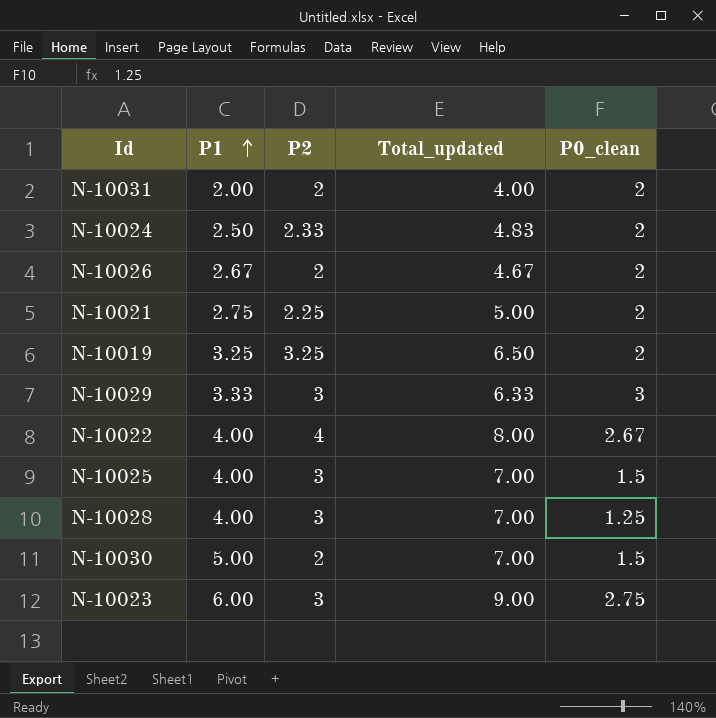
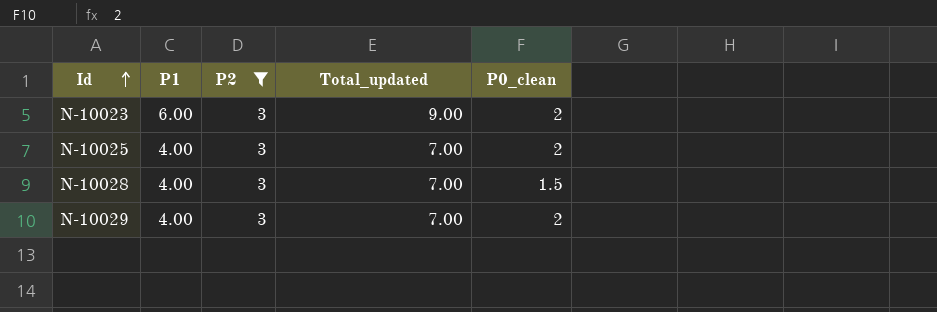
filter: none -> P2 = 3
row order: P1 ascending -> Id ascending
N-10023 | P0_clean: 2.75 -> 2
N-10025 | P0_clean: 1.5 -> 2
N-10028 | P0_clean: 1.25 -> 1.5
N-10029 | P1: 3.33 -> 4.00
N-10029 | Total_updated: 6.33 -> 7.00
N-10029 | P0_clean: 3 -> 2

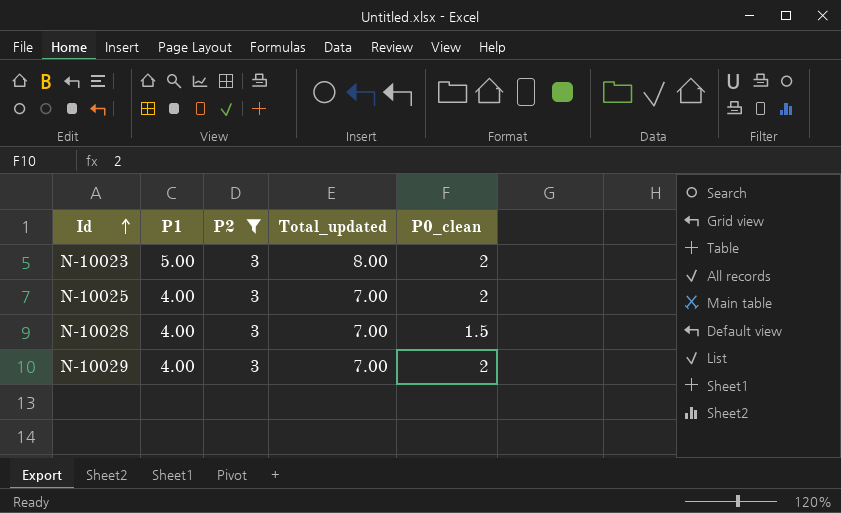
N-10023 | P1: 6.00 -> 5.00
N-10023 | Total_updated: 9.00 -> 8.00

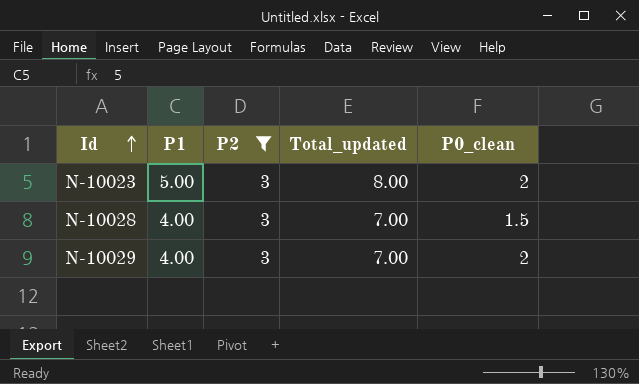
row N-10025: 4.00 | 3 | 7.00 | 2 -> none

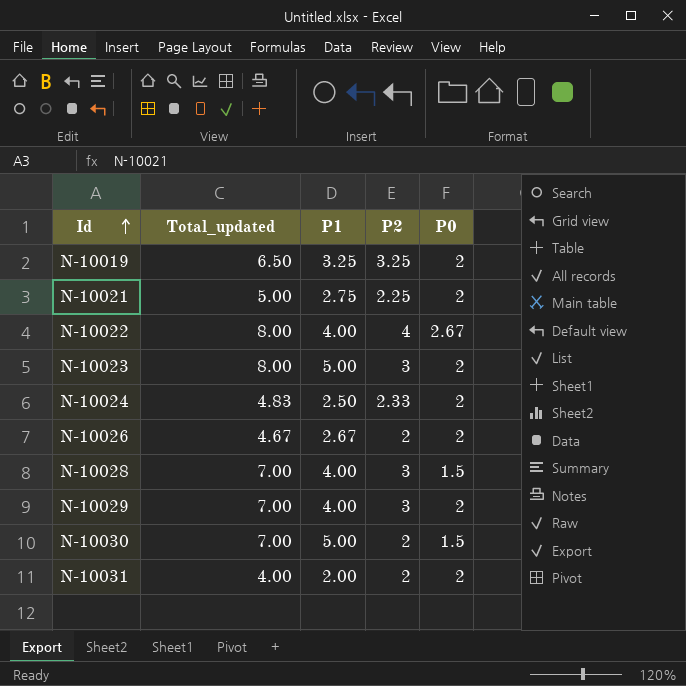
filter: P2 = 3 -> none
column Total_updated | position: 4 -> 2
column name: P0_clean -> P0

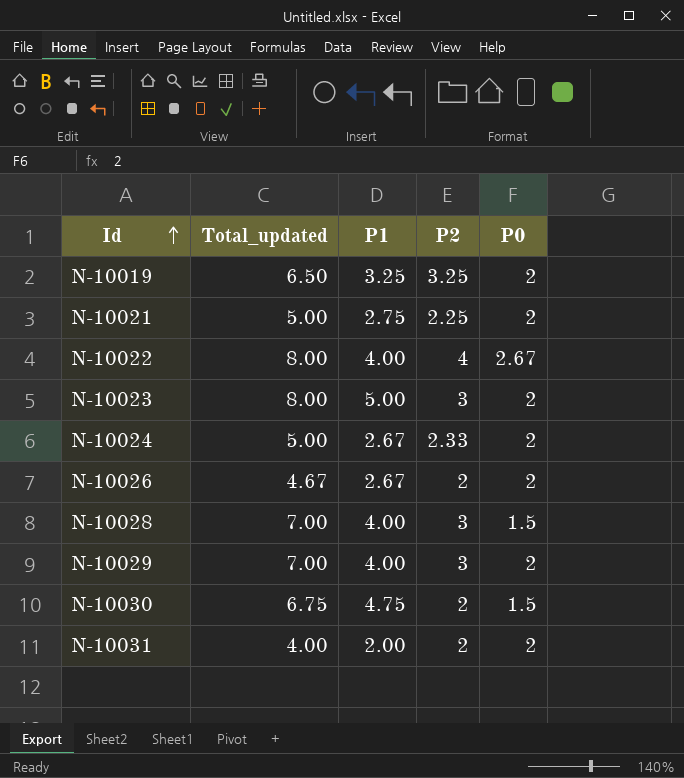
N-10024 | Total_updated: 4.83 -> 5.00
N-10024 | P1: 2.50 -> 2.67
N-10030 | Total_updated: 7.00 -> 6.75
N-10030 | P1: 5.00 -> 4.75

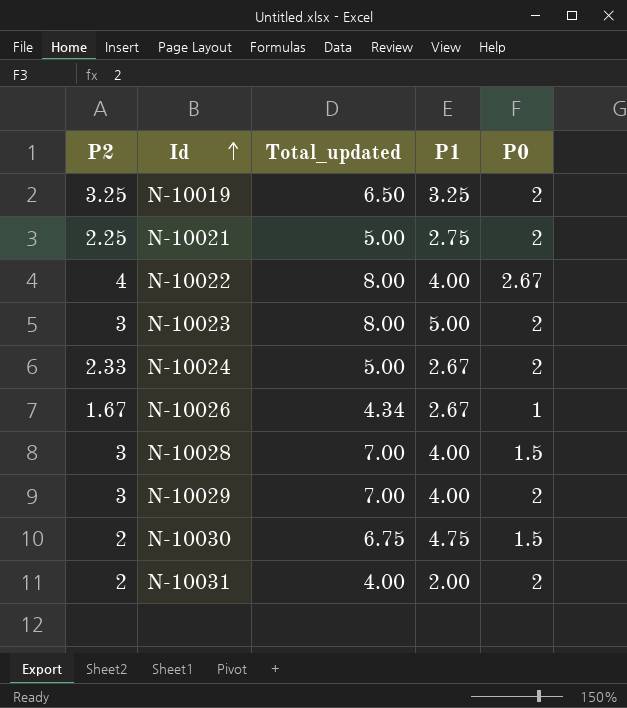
column P2 | position: 4 -> 1
N-10026 | P2: 2 -> 1.67
N-10026 | Total_updated: 4.67 -> 4.34
N-10026 | P0: 2 -> 1

